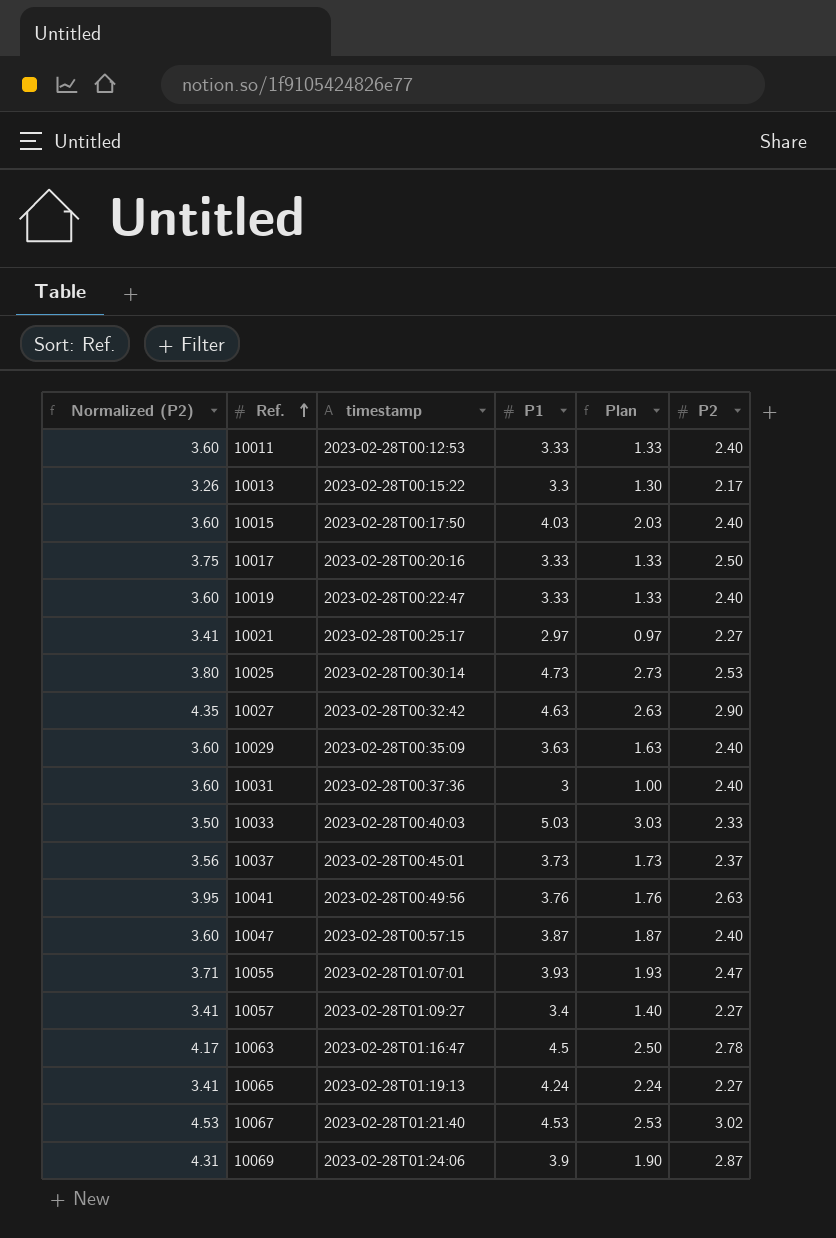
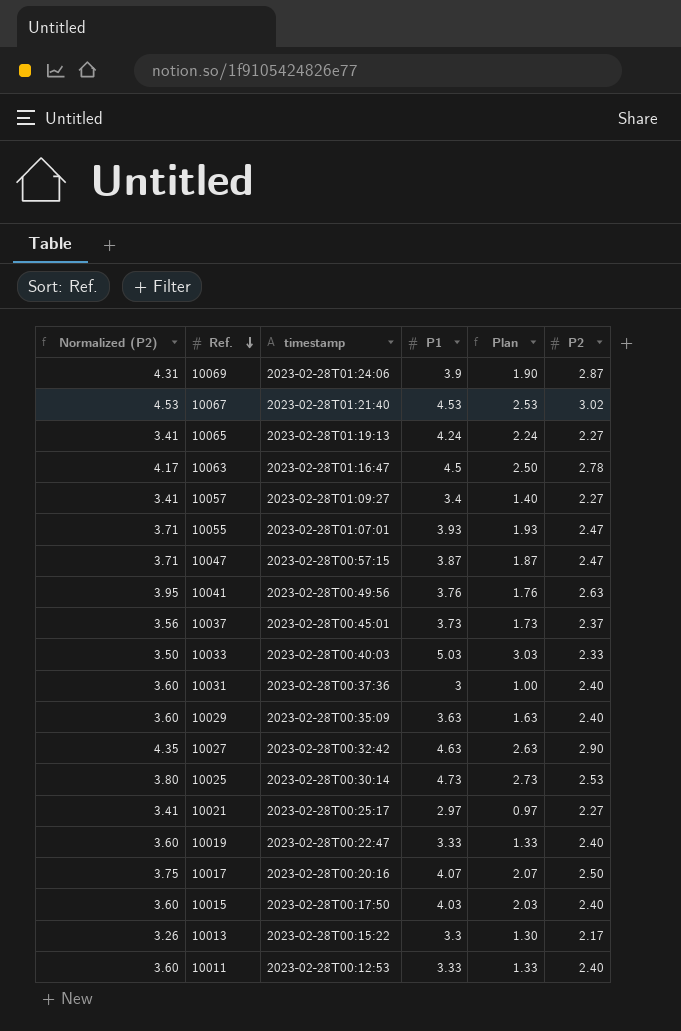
row order: Ref. ascending -> Ref. descending
10047 | Normalized (P2): 3.60 -> 3.71
10047 | P2: 2.40 -> 2.47
10017 | P1: 3.33 -> 4.07
10017 | Plan: 1.33 -> 2.07

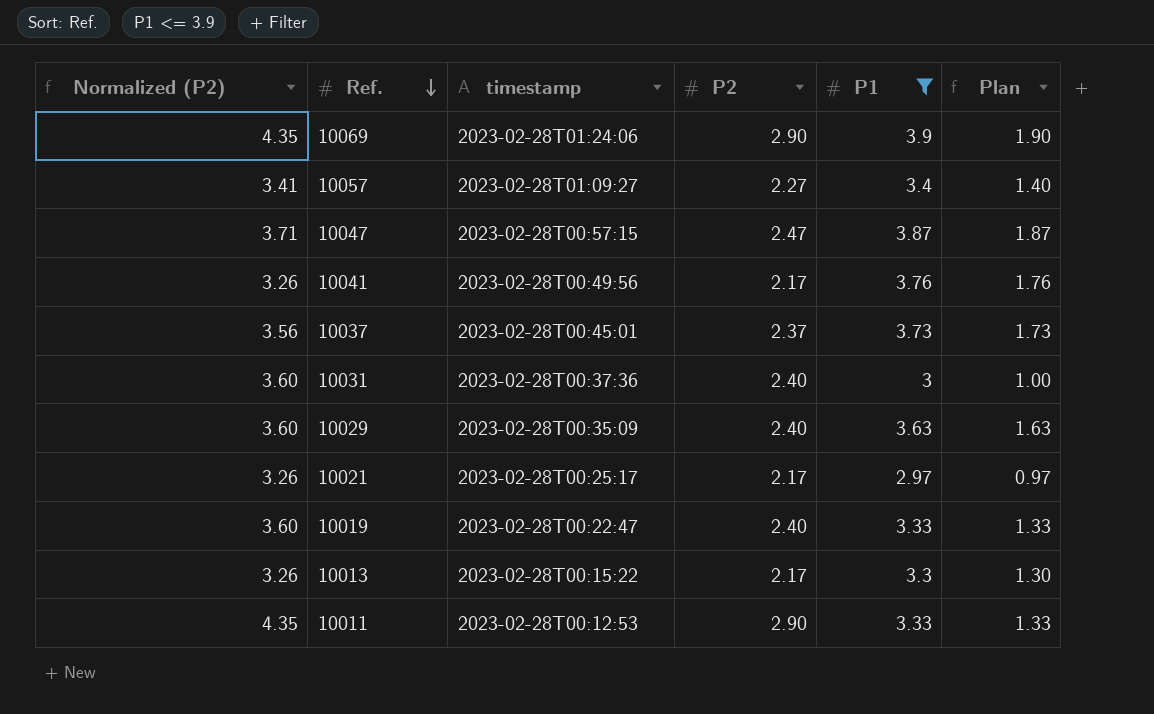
filter: none -> P1 <= 3.9
column P2 | position: 6 -> 4
10069 | Normalized (P2): 4.31 -> 4.35
10069 | P2: 2.87 -> 2.90
10041 | Normalized (P2): 3.95 -> 3.26
10041 | P2: 2.63 -> 2.17
10021 | Normalized (P2): 3.41 -> 3.26
10021 | P2: 2.27 -> 2.17
10011 | Normalized (P2): 3.60 -> 4.35
10011 | P2: 2.40 -> 2.90

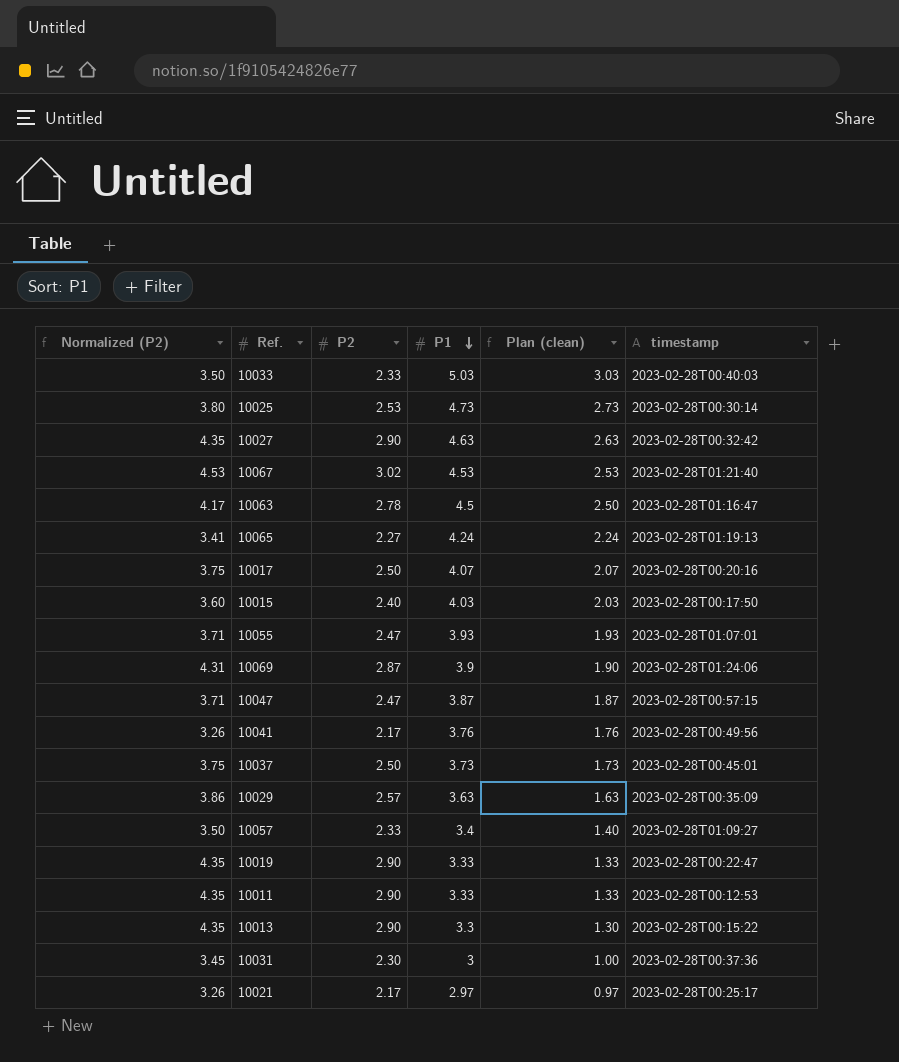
filter: P1 <= 3.9 -> none
row order: Ref. descending -> P1 descending
column name: Plan -> Plan (clean)
column timestamp | position: 3 -> 6
10069 | Normalized (P2): 4.35 -> 4.31
10069 | P2: 2.90 -> 2.87
10037 | Normalized (P2): 3.56 -> 3.75
10037 | P2: 2.37 -> 2.50
10029 | Normalized (P2): 3.60 -> 3.86
10029 | P2: 2.40 -> 2.57
10057 | Normalized (P2): 3.41 -> 3.50
10057 | P2: 2.27 -> 2.33
10019 | Normalized (P2): 3.60 -> 4.35
10019 | P2: 2.40 -> 2.90
10013 | Normalized (P2): 3.26 -> 4.35
10013 | P2: 2.17 -> 2.90
10031 | Normalized (P2): 3.60 -> 3.45
10031 | P2: 2.40 -> 2.30

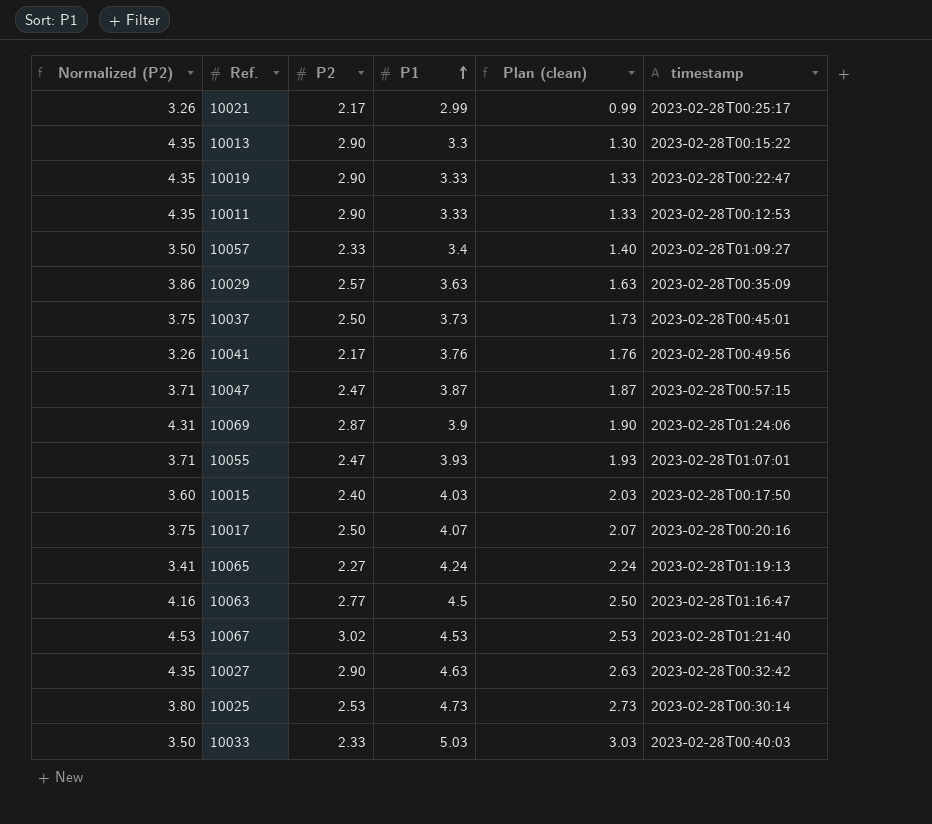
row order: P1 descending -> P1 ascending
row 10031: 3.45 | 2.30 | 3 | 1.00 | 2023-02-28T00:37:36 -> none
10021 | P1: 2.97 -> 2.99
10021 | Plan (clean): 0.97 -> 0.99
10063 | Normalized (P2): 4.17 -> 4.16
10063 | P2: 2.78 -> 2.77

